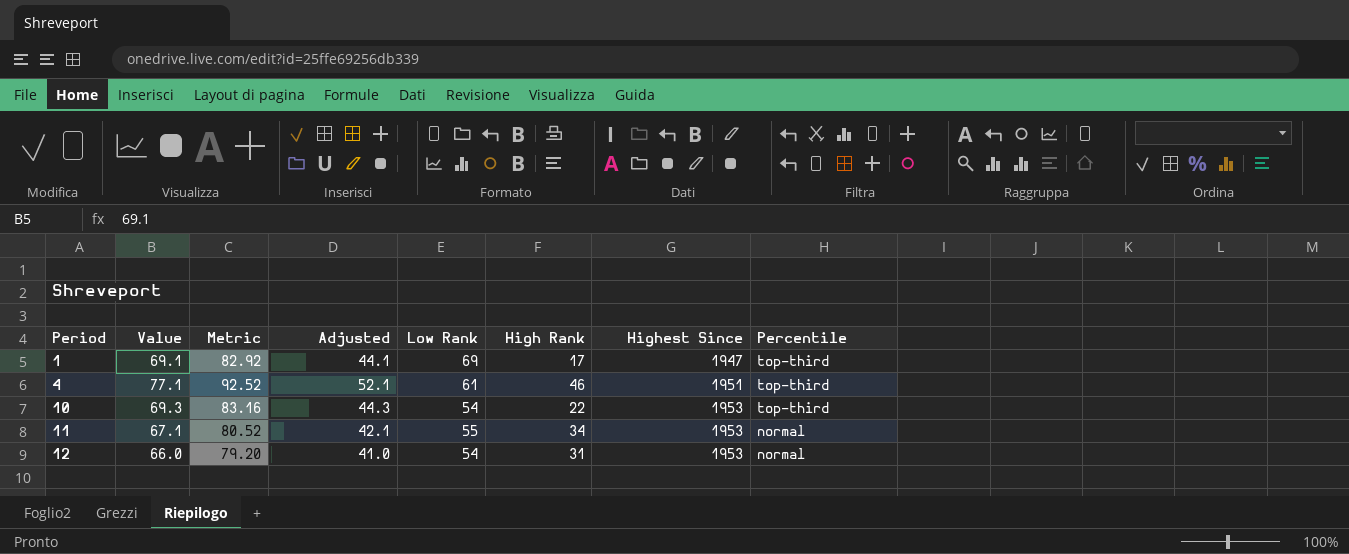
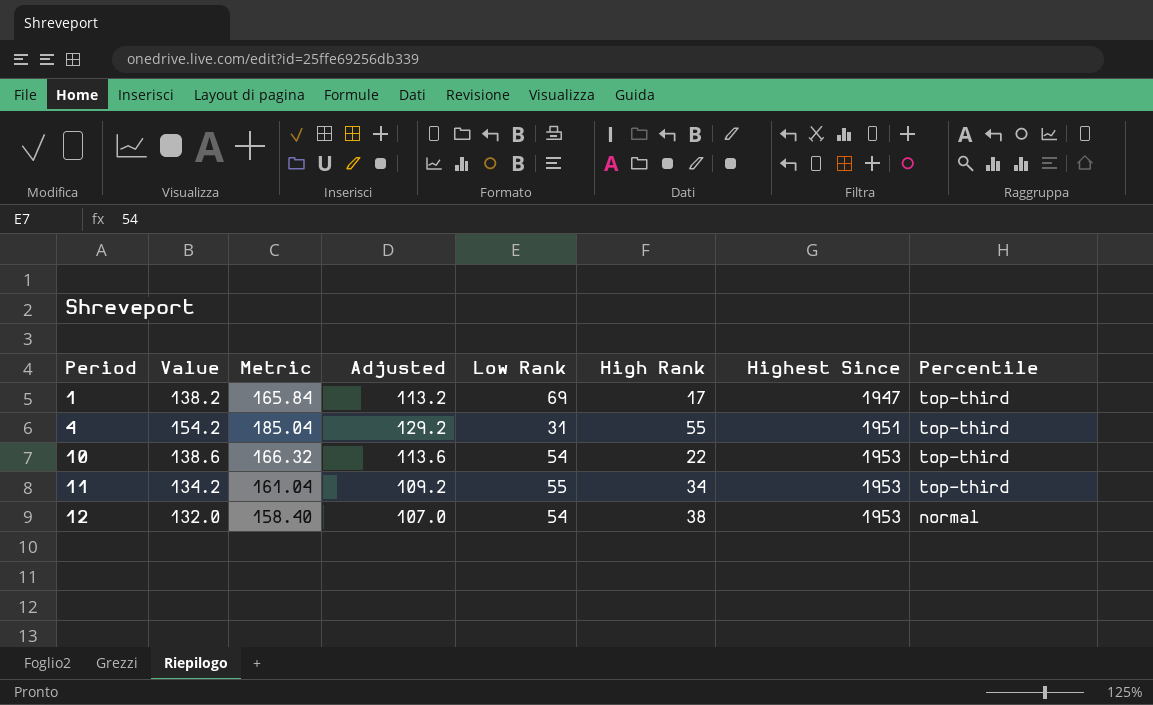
1 | Value: 69.1 -> 138.2
1 | Metric: 82.92 -> 165.84
1 | Adjusted: 44.1 -> 113.2
4 | Value: 77.1 -> 154.2
4 | Metric: 92.52 -> 185.04
4 | Adjusted: 52.1 -> 129.2
4 | Low Rank: 61 -> 31
4 | High Rank: 46 -> 55
10 | Value: 69.3 -> 138.6
10 | Metric: 83.16 -> 166.32
10 | Adjusted: 44.3 -> 113.6
11 | Value: 67.1 -> 134.2
11 | Metric: 80.52 -> 161.04
11 | Adjusted: 42.1 -> 109.2
11 | Percentile: normal -> top-third
12 | Value: 66.0 -> 132.0
12 | Metric: 79.20 -> 158.40
12 | Adjusted: 41.0 -> 107.0
12 | High Rank: 31 -> 38

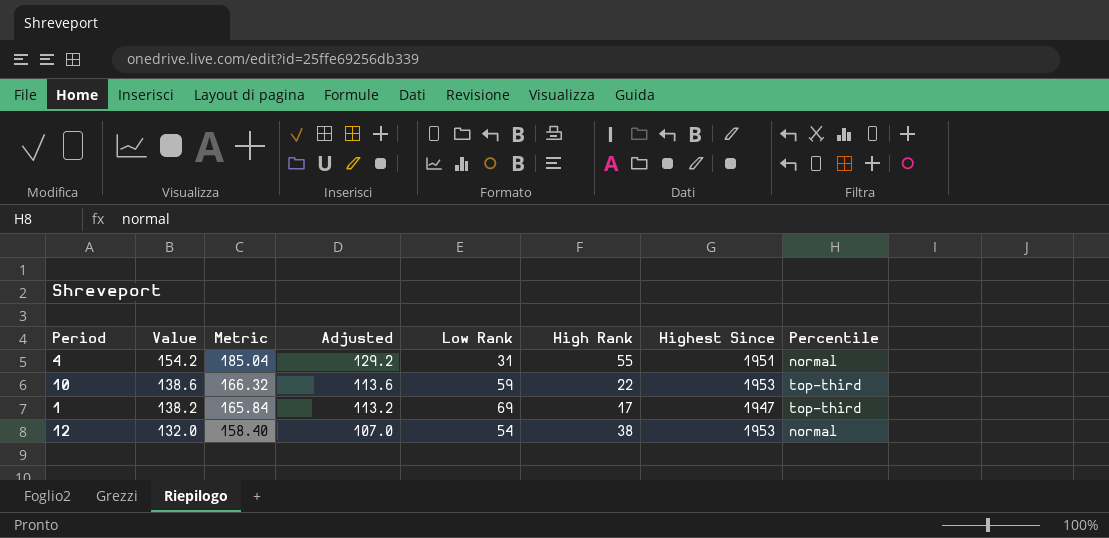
row order: Period ascending -> Value descending
row 11: 134.2 | 161.04 | 109.2 | 55 | 34 | 1953 | top-third -> none
4 | Percentile: top-third -> normal
10 | Low Rank: 54 -> 59

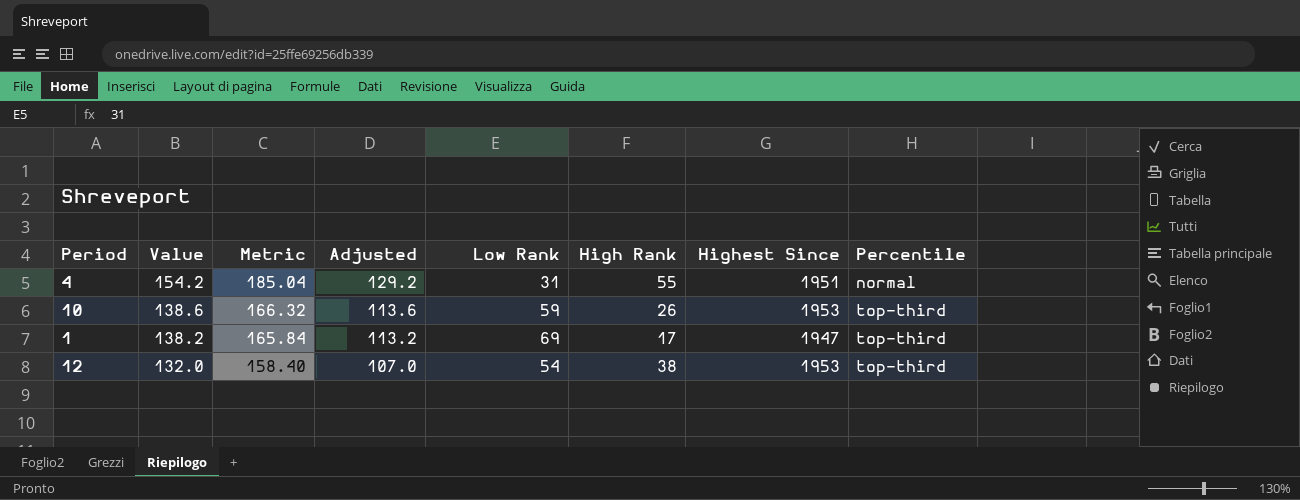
10 | High Rank: 22 -> 26
12 | Percentile: normal -> top-third

